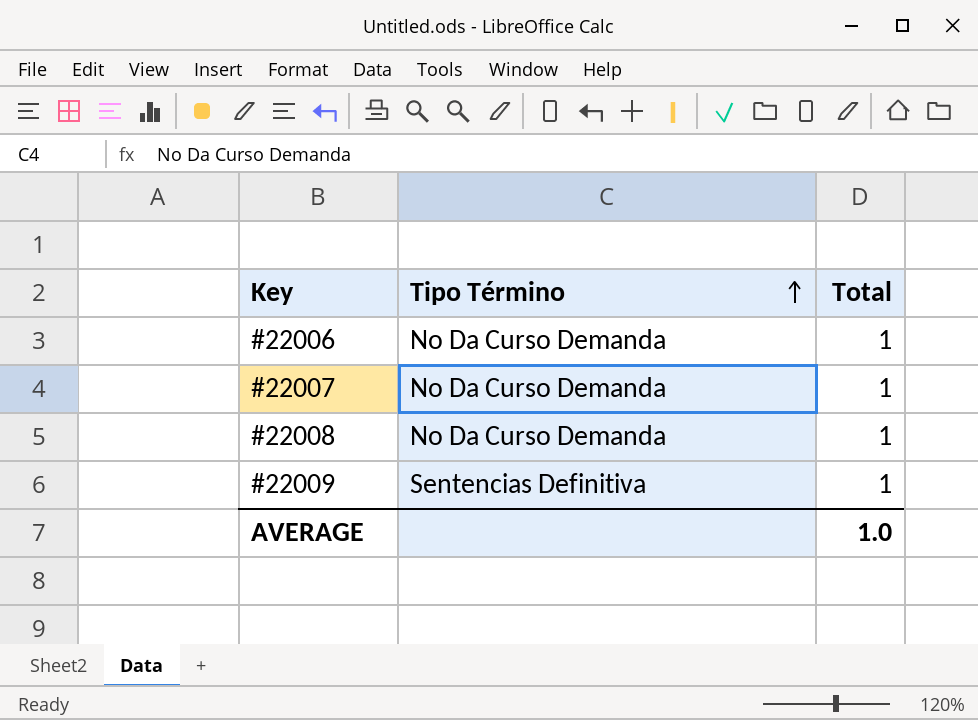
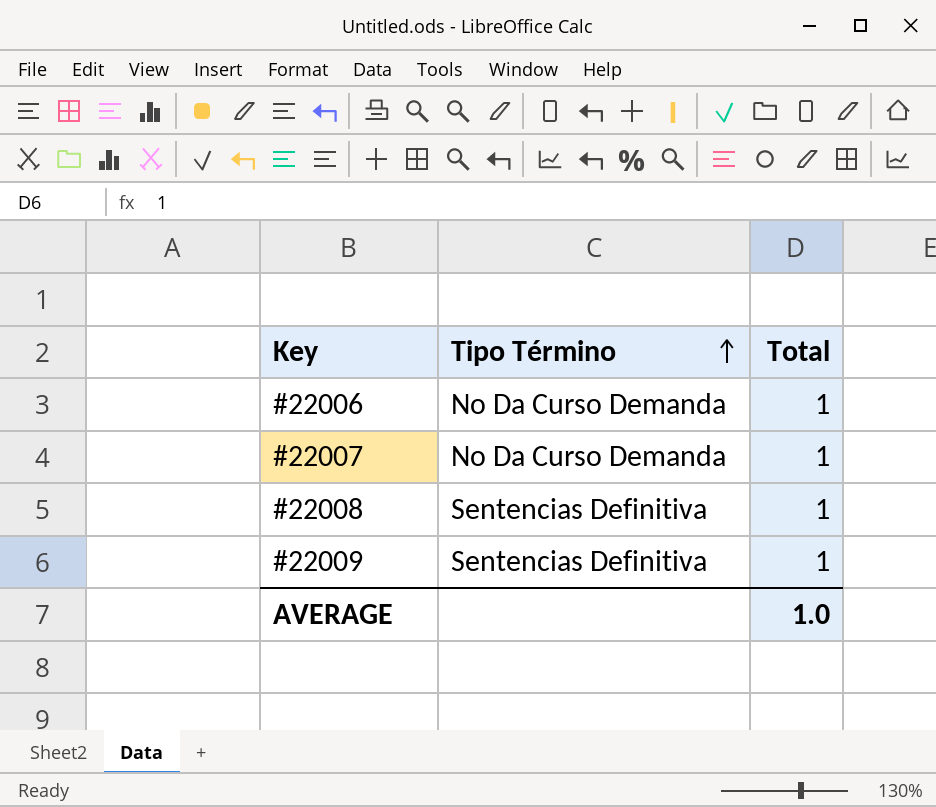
#22008 | Tipo Término: No Da Curso Demanda -> Sentencias Definitiva

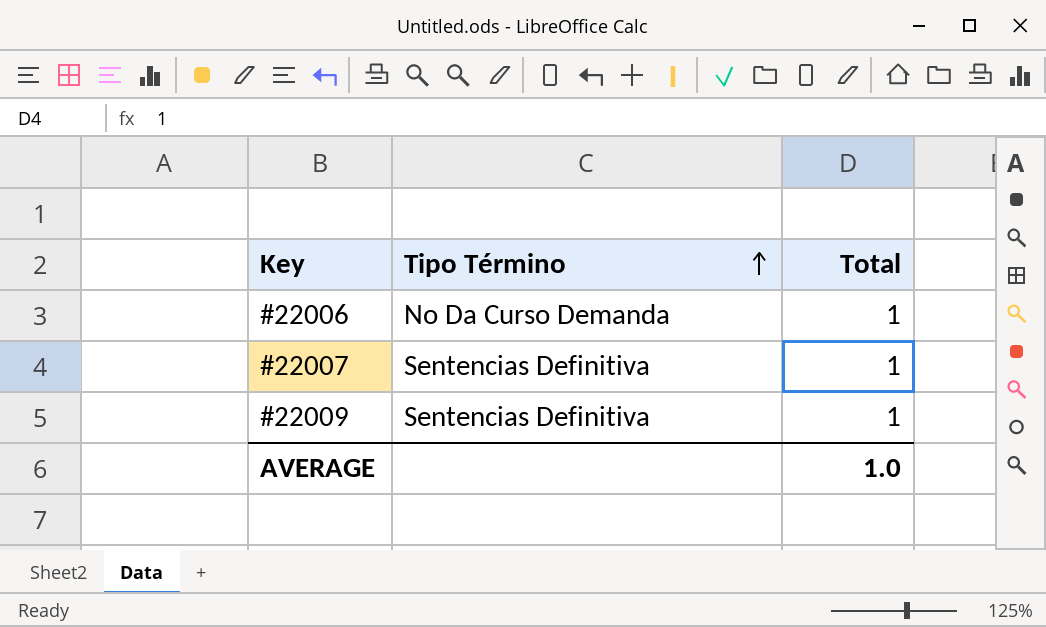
row #22008: Sentencias Definitiva | 1 -> none
#22007 | Tipo Término: No Da Curso Demanda -> Sentencias Definitiva

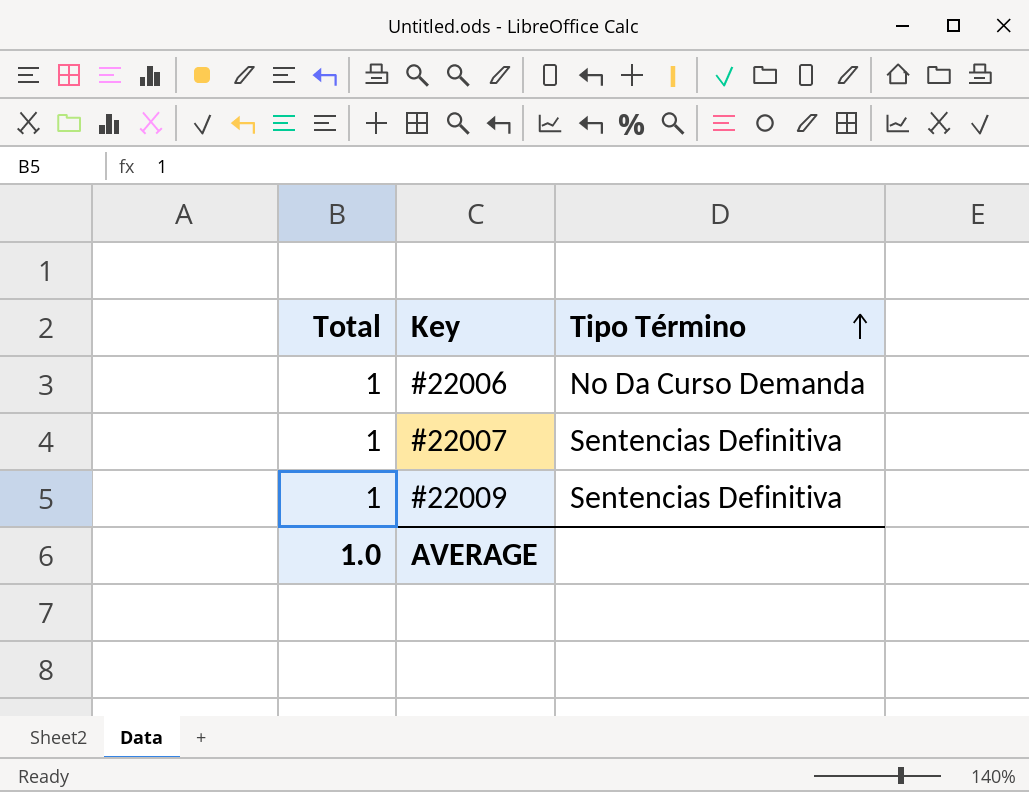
column Total | position: 3 -> 1

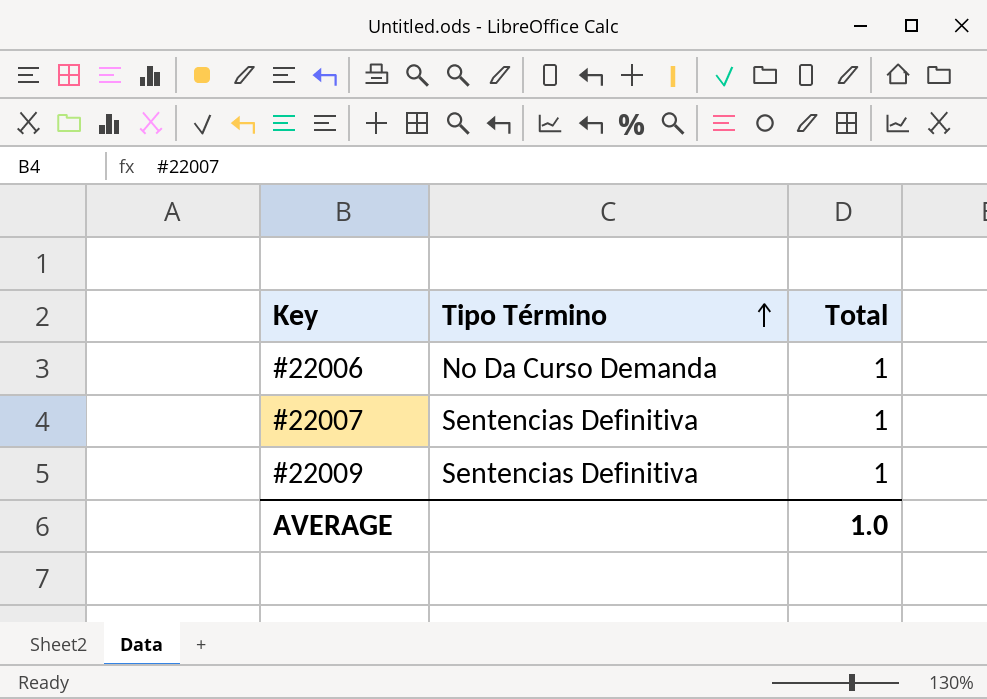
column Total | position: 1 -> 3

